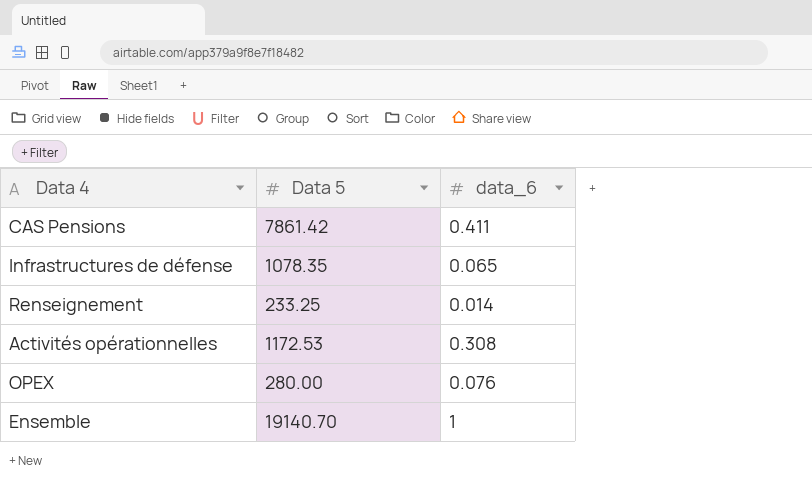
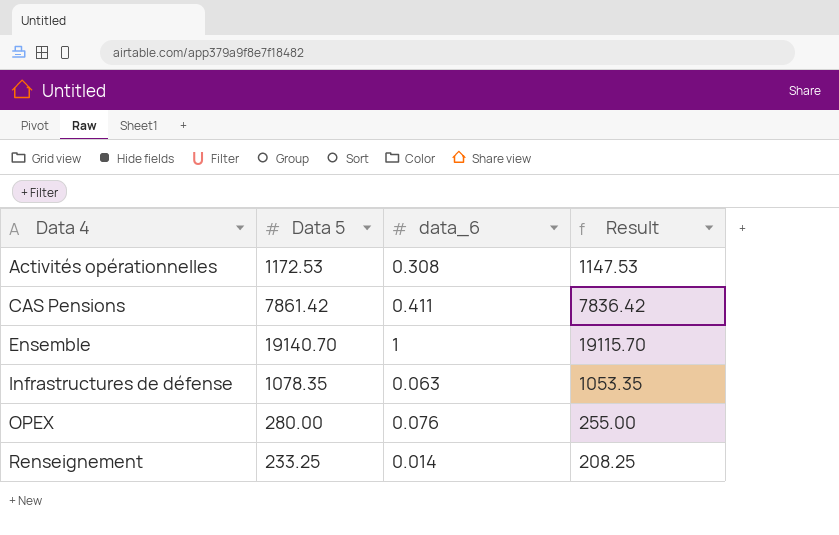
row order: none -> Data 4 ascending
column Result | formula: none -> [Data 5] - 25
Infrastructures de défense | data_6: 0.065 -> 0.063

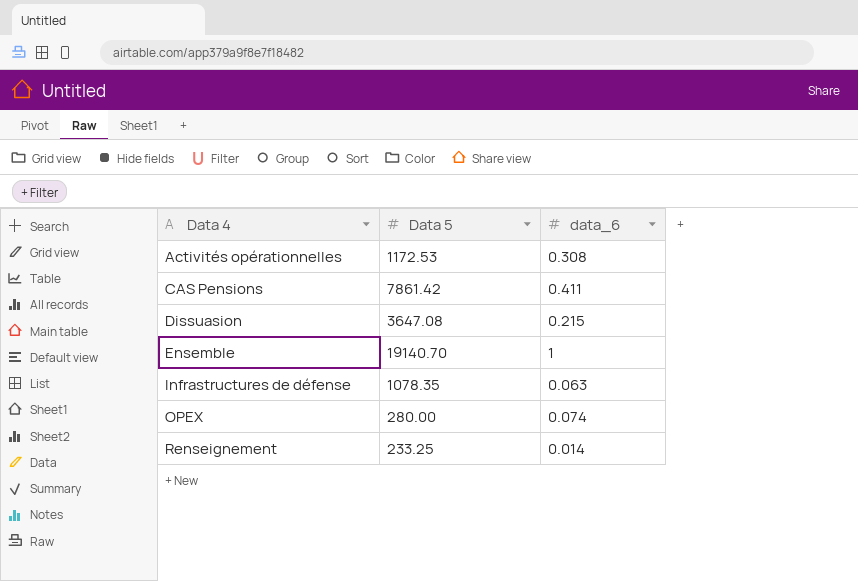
column Result | formula: [Data 5] - 25 -> none
row Dissuasion: none -> 3647.08 | 0.215
OPEX | data_6: 0.076 -> 0.074

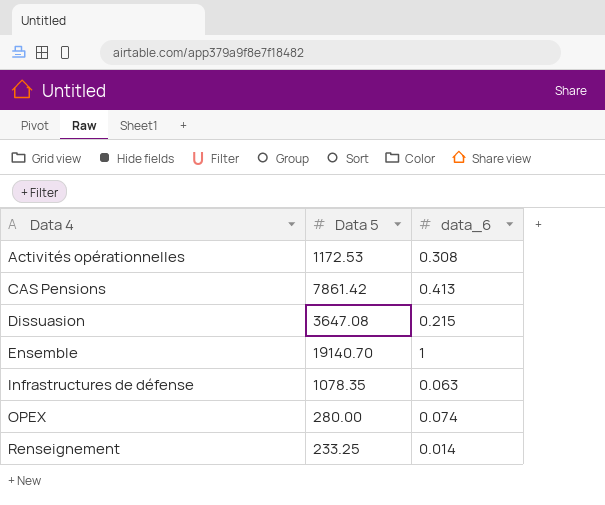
CAS Pensions | data_6: 0.411 -> 0.413

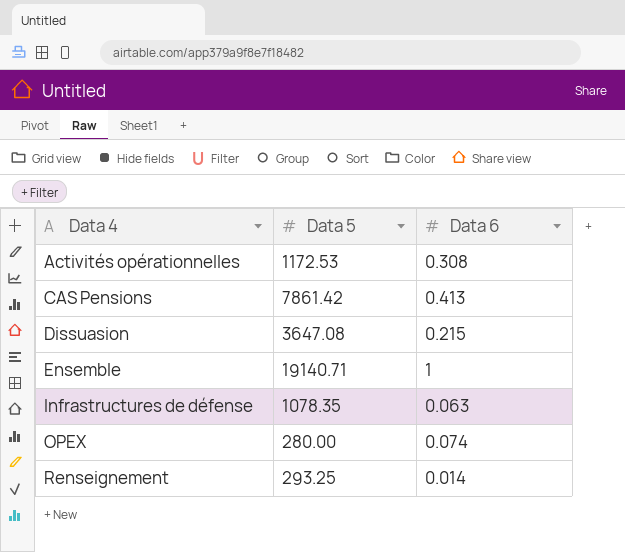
column name: data_6 -> Data 6
Ensemble | Data 5: 19140.70 -> 19140.71
Renseignement | Data 5: 233.25 -> 293.25

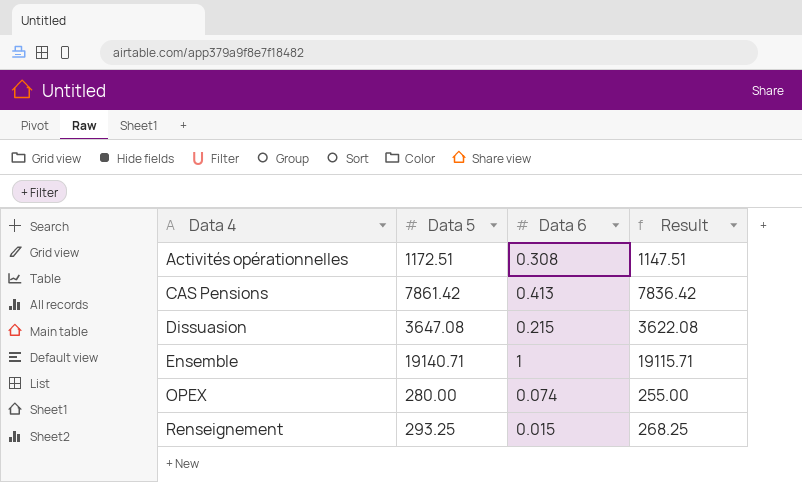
column Result | formula: none -> [Data 5] - 25
row Infrastructures de défense: 1078.35 | 0.063 -> none
Activités opérationnelles | Data 5: 1172.53 -> 1172.51
Renseignement | Data 6: 0.014 -> 0.015

